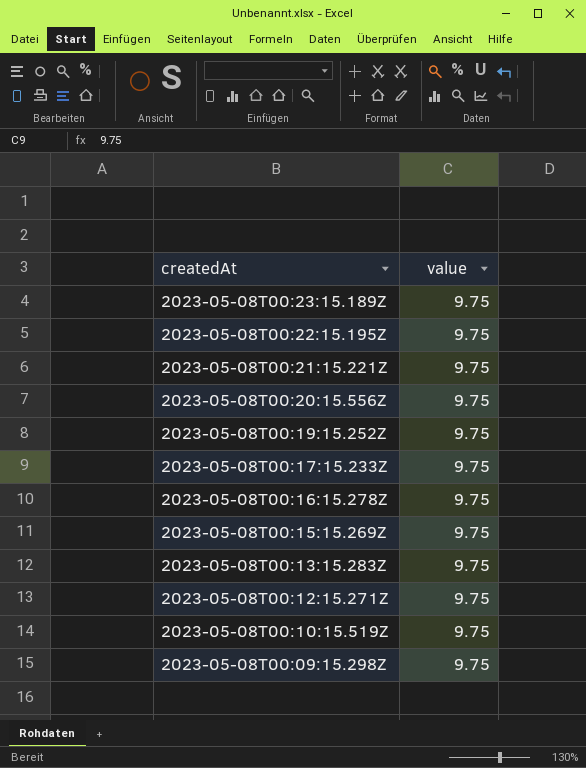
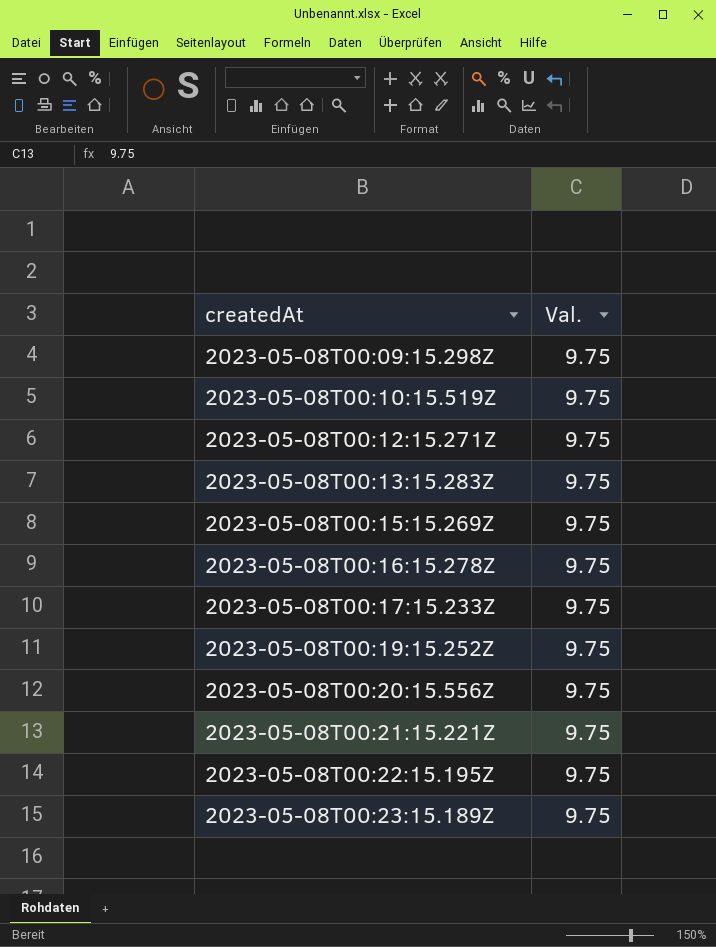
row order: createdAt descending -> createdAt ascending
column name: value -> Val.

